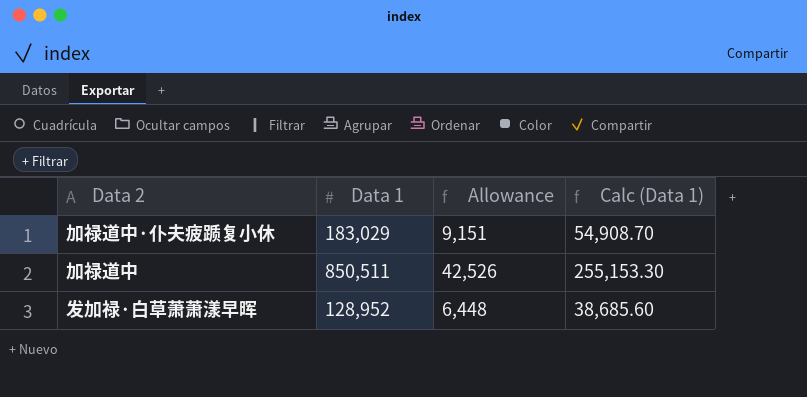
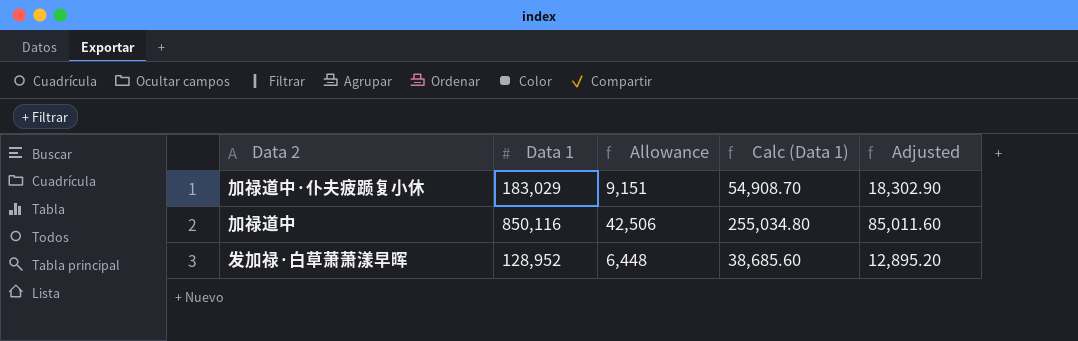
column Adjusted | formula: none -> [Data 1] * 0.1
加禄道中 | Data 1: 850,511 -> 850,116
加禄道中 | Allowance: 42,526 -> 42,506
加禄道中 | Calc (Data 1): 255,153.30 -> 255,034.80

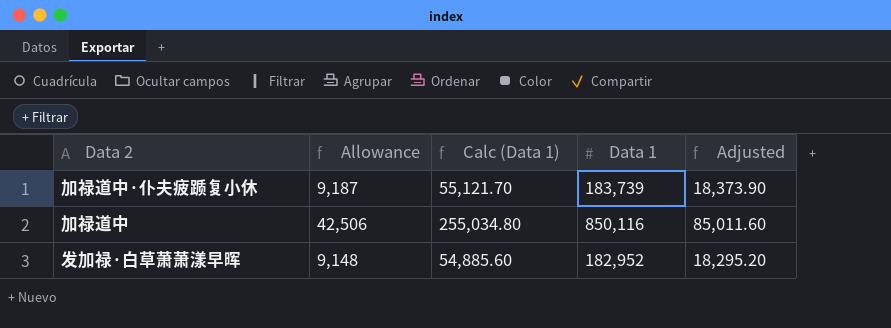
column Data 1 | position: 2 -> 4
加禄道中·仆夫疲踬复小休 | Allowance: 9,151 -> 9,187
加禄道中·仆夫疲踬复小休 | Calc (Data 1): 54,908.70 -> 55,121.70
加禄道中·仆夫疲踬复小休 | Data 1: 183,029 -> 183,739
加禄道中·仆夫疲踬复小休 | Adjusted: 18,302.90 -> 18,373.90
发加禄·白草萧萧漾早晖 | Allowance: 6,448 -> 9,148
发加禄·白草萧萧漾早晖 | Calc (Data 1): 38,685.60 -> 54,885.60
发加禄·白草萧萧漾早晖 | Data 1: 128,952 -> 182,952
发加禄·白草萧萧漾早晖 | Adjusted: 12,895.20 -> 18,295.20

